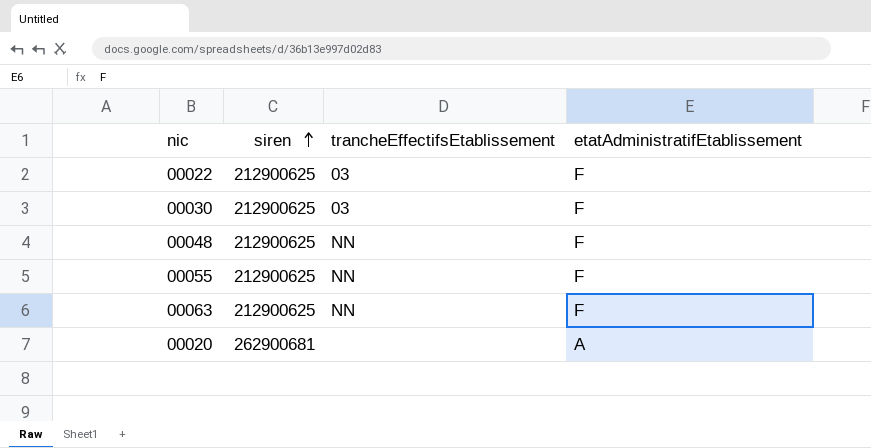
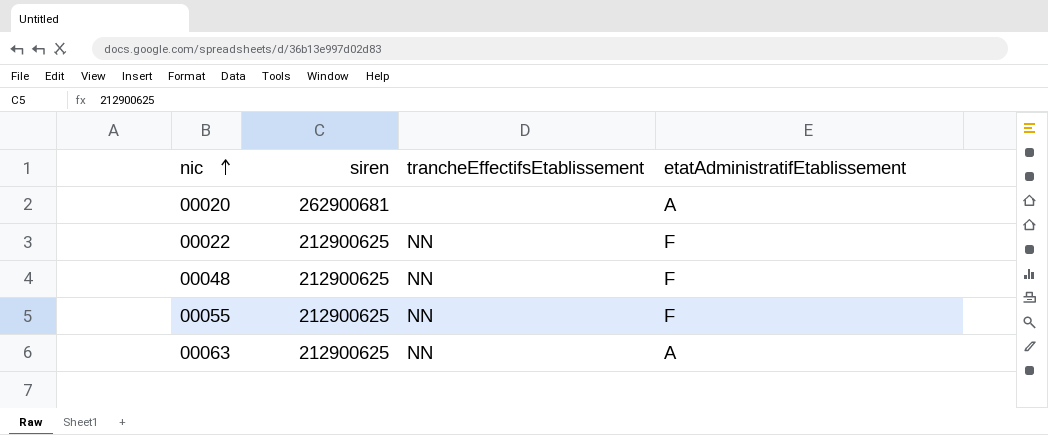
row order: siren ascending -> nic ascending
row 00030: 212900625 | 03 | F -> none
00022 | trancheEffectifsEtablissement: 03 -> NN
00063 | etatAdministratifEtablissement: F -> A

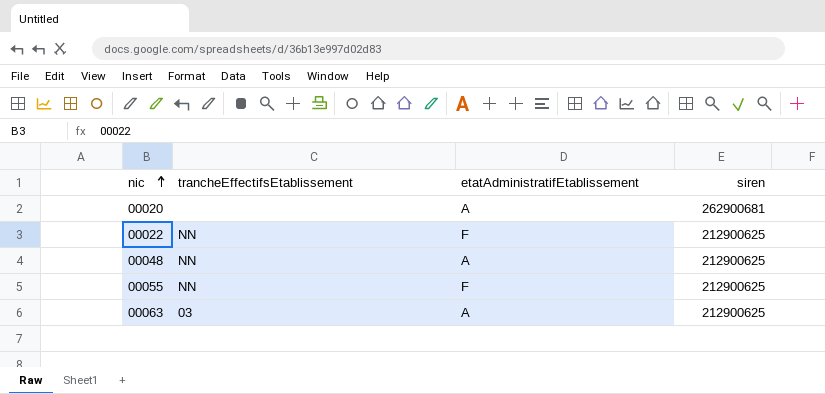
column siren | position: 2 -> 4
00048 | etatAdministratifEtablissement: F -> A
00063 | trancheEffectifsEtablissement: NN -> 03

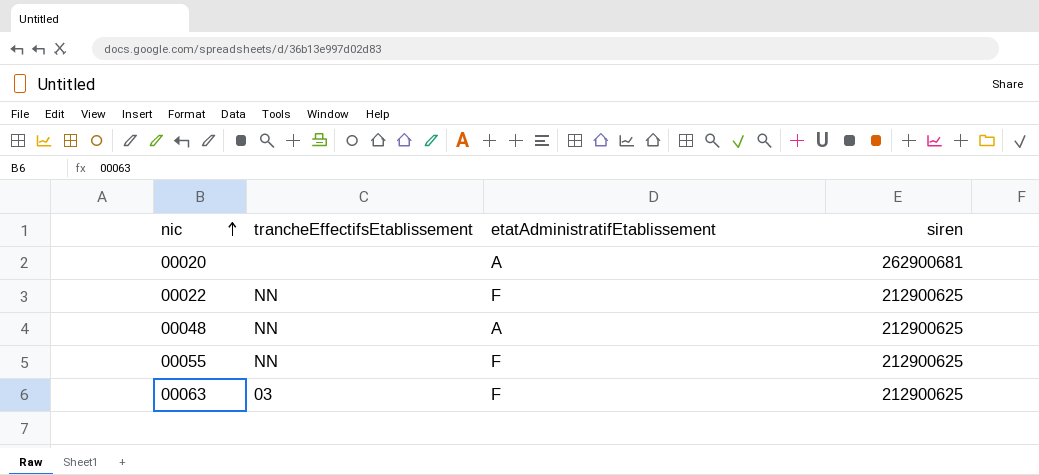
00063 | etatAdministratifEtablissement: A -> F

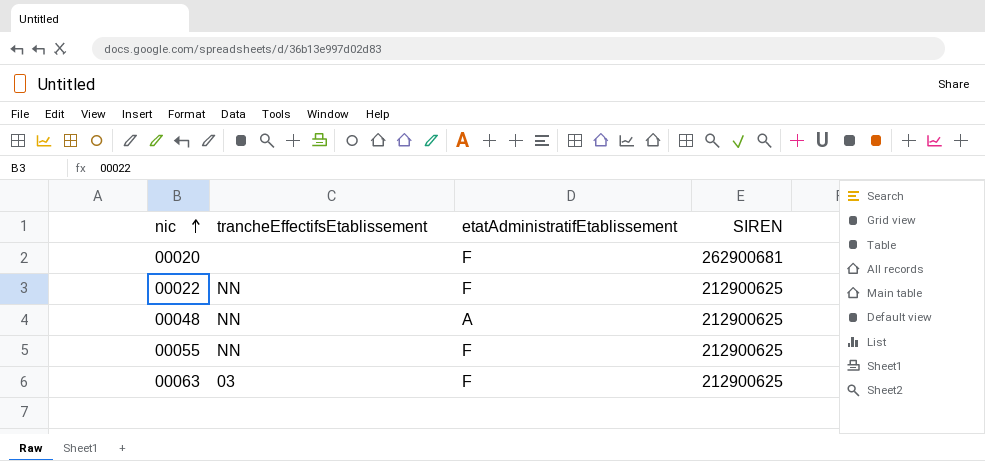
column name: siren -> SIREN
00020 | etatAdministratifEtablissement: A -> F

